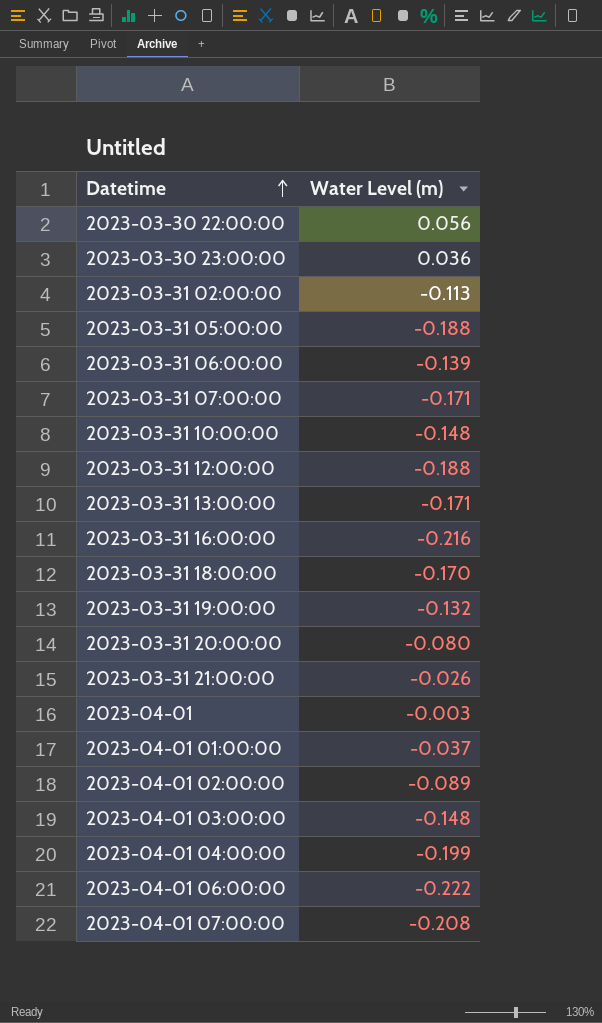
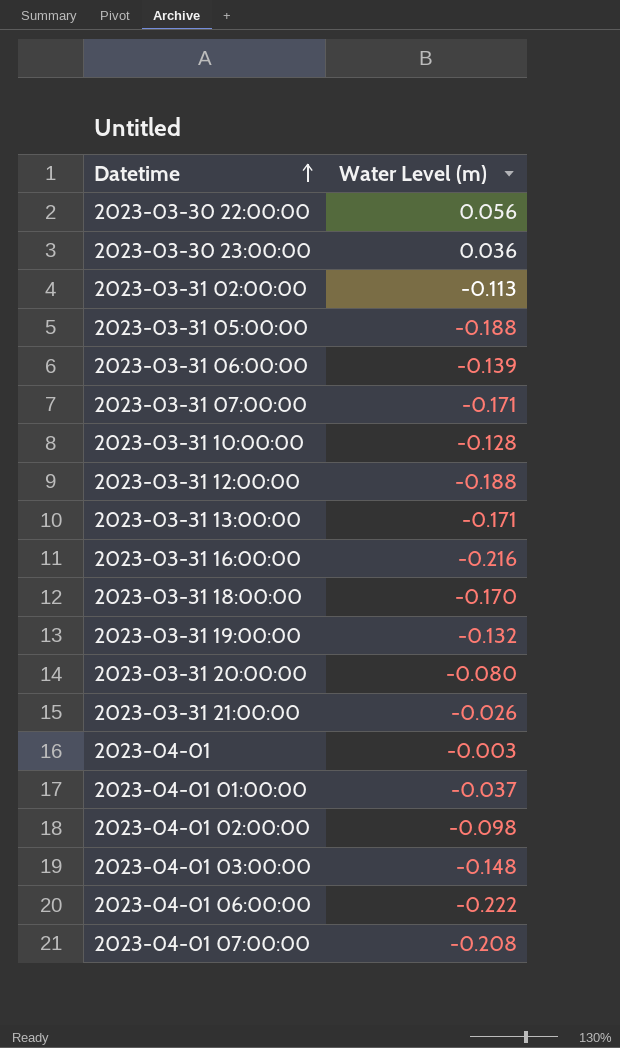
row 2023-04-01 04:00:00: -0.199 -> none
2023-03-31 10:00:00 | Water Level (m): -0.148 -> -0.128
2023-04-01 02:00:00 | Water Level (m): -0.089 -> -0.098

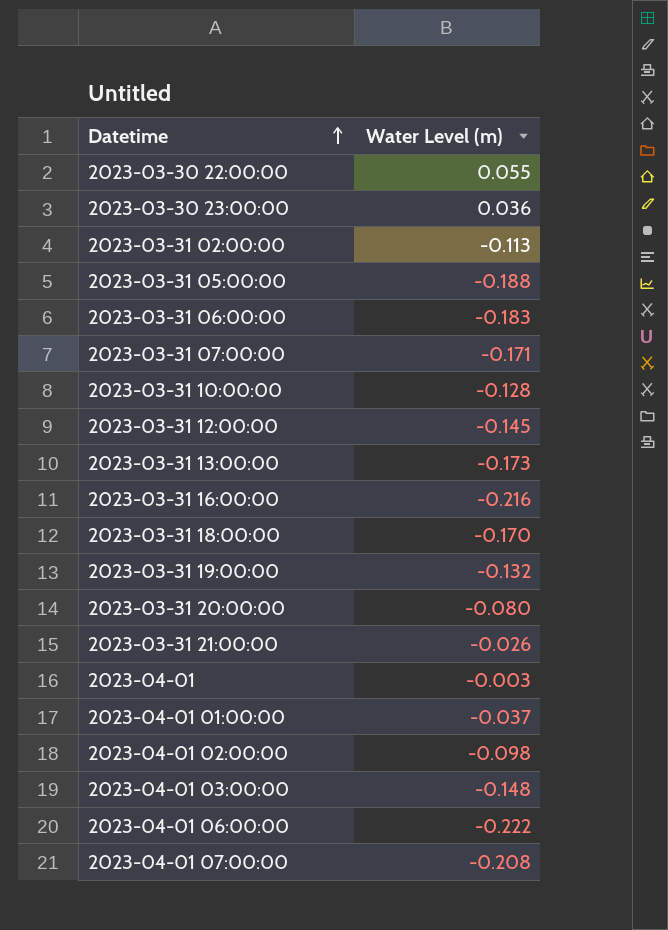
2023-03-30 22:00:00 | Water Level (m): 0.056 -> 0.055
2023-03-31 06:00:00 | Water Level (m): -0.139 -> -0.183
2023-03-31 12:00:00 | Water Level (m): -0.188 -> -0.145
2023-03-31 13:00:00 | Water Level (m): -0.171 -> -0.173

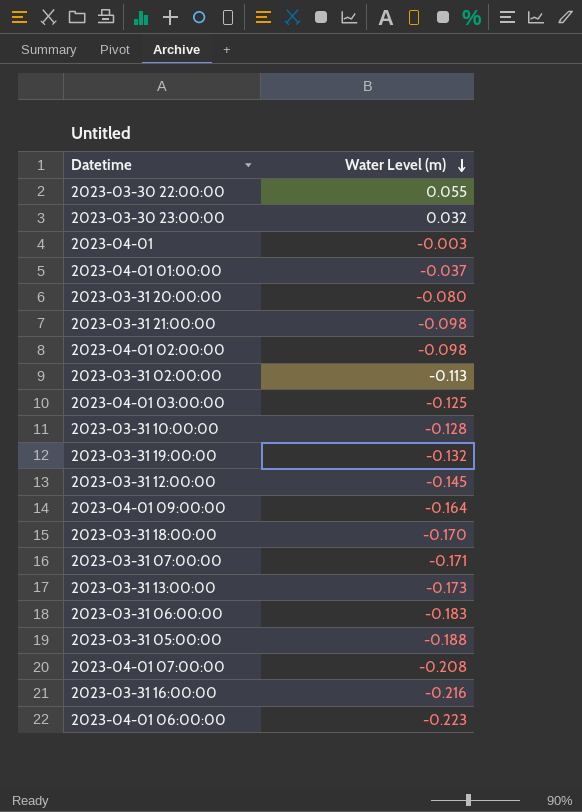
row order: Datetime ascending -> Water Level (m) descending
2023-03-30 23:00:00 | Water Level (m): 0.036 -> 0.032
2023-03-31 21:00:00 | Water Level (m): -0.026 -> -0.098
2023-04-01 03:00:00 | Water Level (m): -0.148 -> -0.125
row 2023-04-01 09:00:00: none -> -0.164
2023-04-01 06:00:00 | Water Level (m): -0.222 -> -0.223

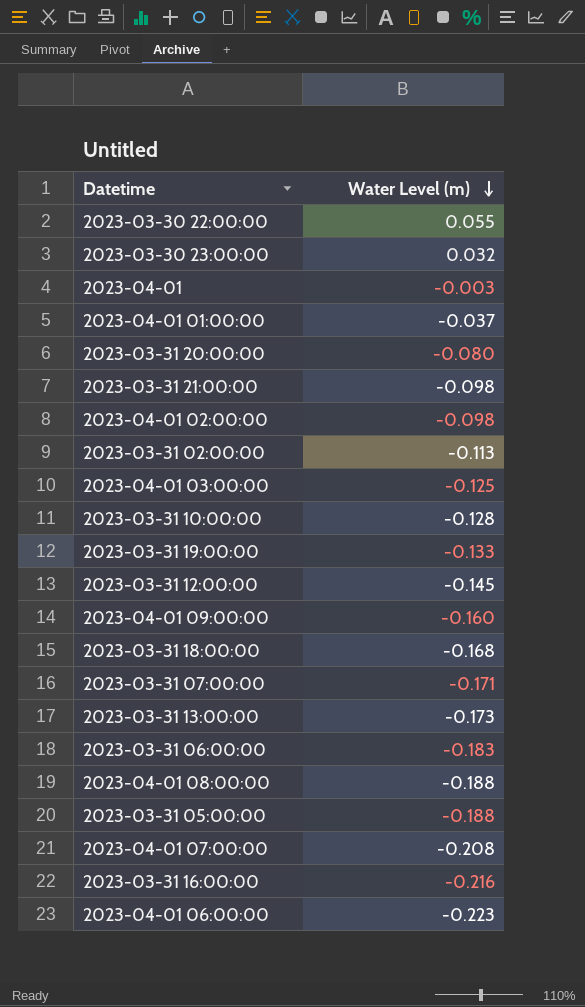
2023-03-31 19:00:00 | Water Level (m): -0.132 -> -0.133
2023-04-01 09:00:00 | Water Level (m): -0.164 -> -0.160
2023-03-31 18:00:00 | Water Level (m): -0.170 -> -0.168
row 2023-04-01 08:00:00: none -> -0.188

